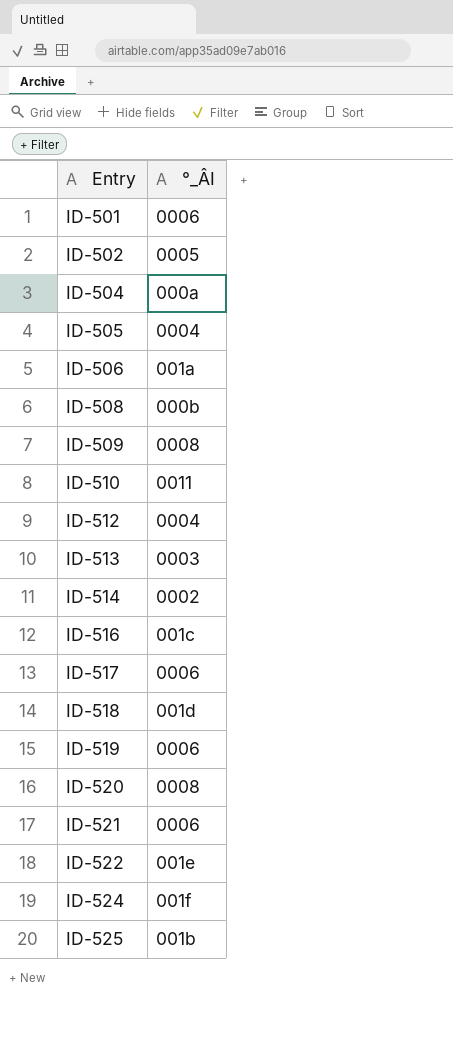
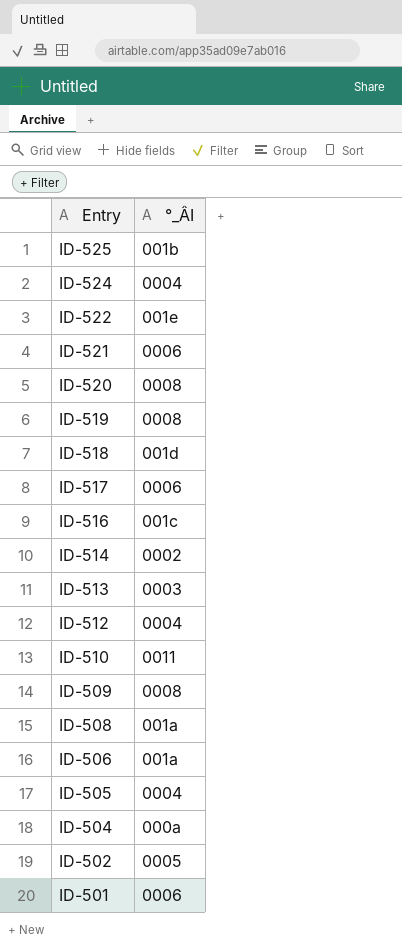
row order: Entry ascending -> Entry descending
ID-524 | °_ÂI: 001f -> 0004
ID-519 | °_ÂI: 0006 -> 0008
ID-508 | °_ÂI: 000b -> 001a

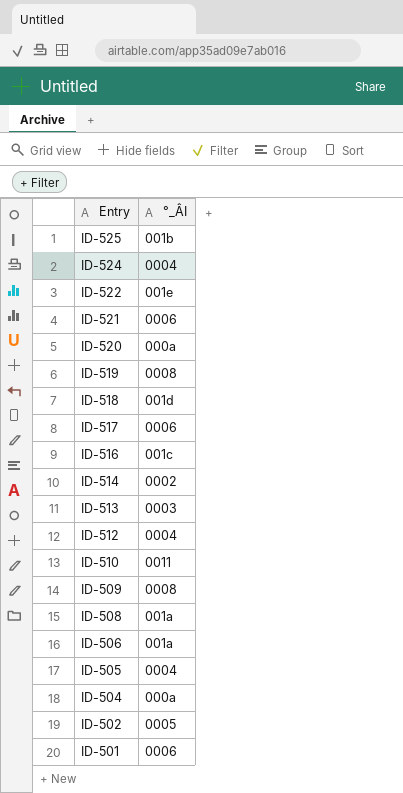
ID-520 | °_ÂI: 0008 -> 000a

